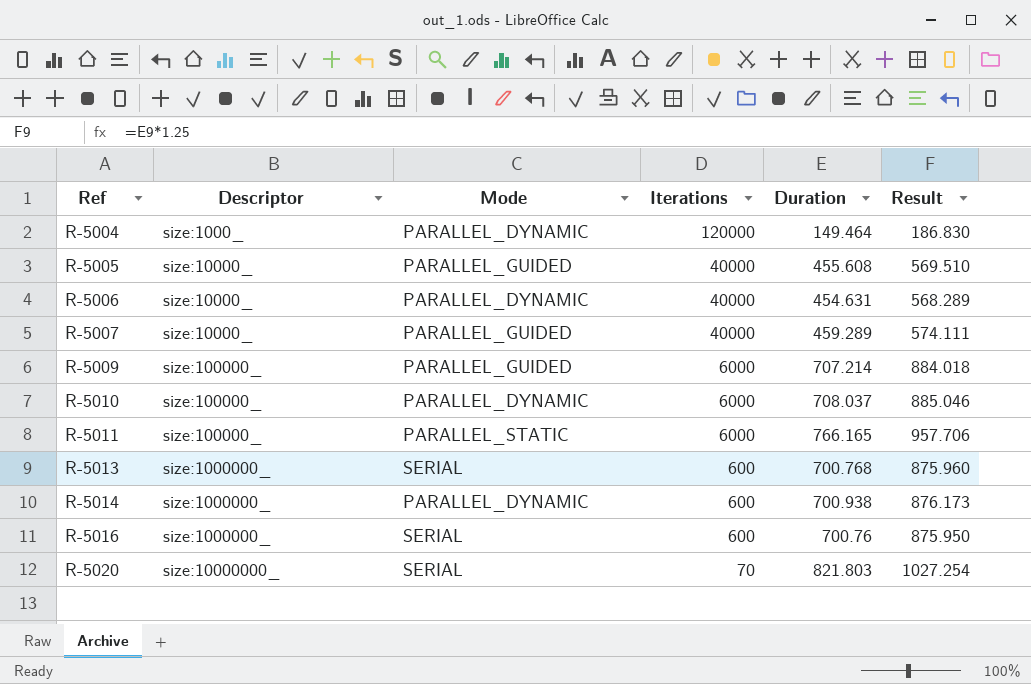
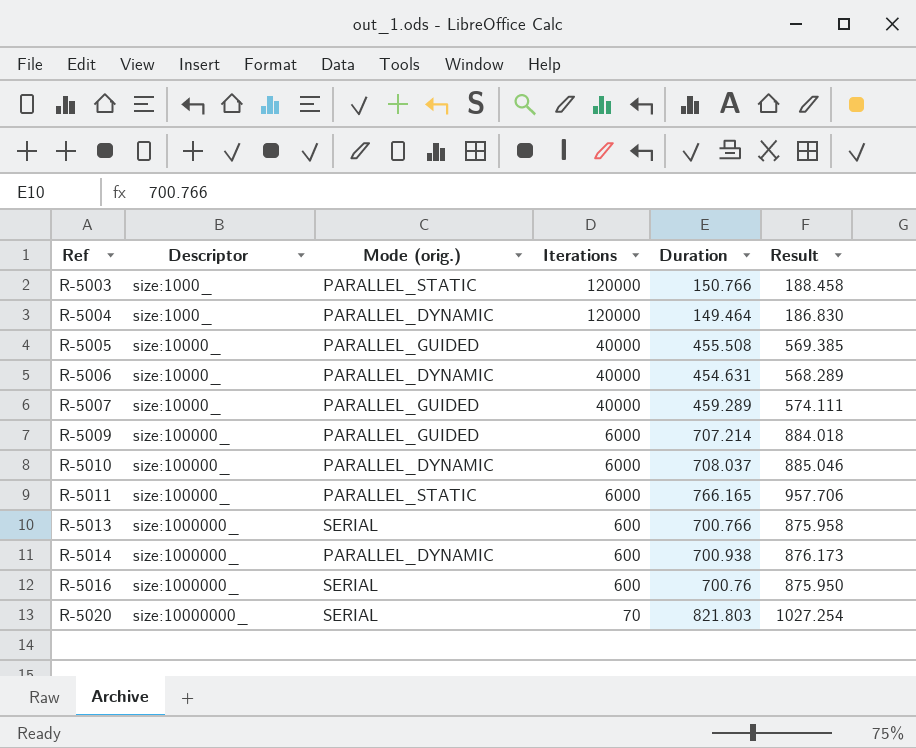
column name: Mode -> Mode (orig.)
row R-5003: none -> size:1000_ | PARALLEL_STATIC | 120000 | 150.766 | 188.458
R-5005 | Duration: 455.608 -> 455.508
R-5005 | Result: 569.510 -> 569.385
R-5013 | Duration: 700.768 -> 700.766
R-5013 | Result: 875.960 -> 875.958

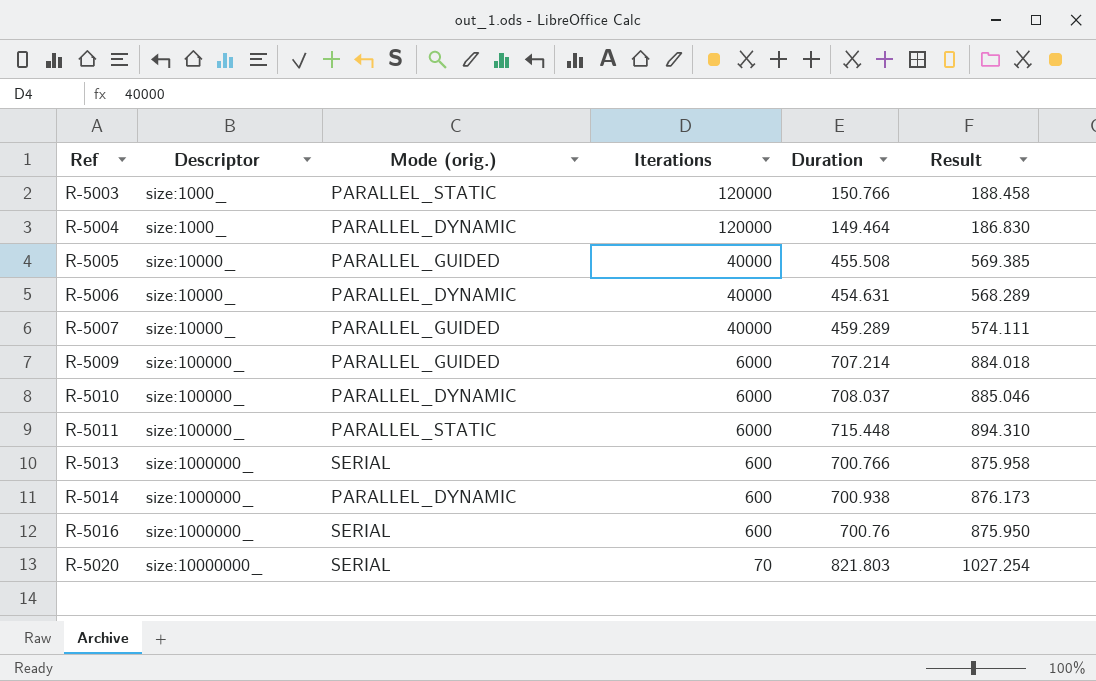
R-5011 | Duration: 766.165 -> 715.448
R-5011 | Result: 957.706 -> 894.310

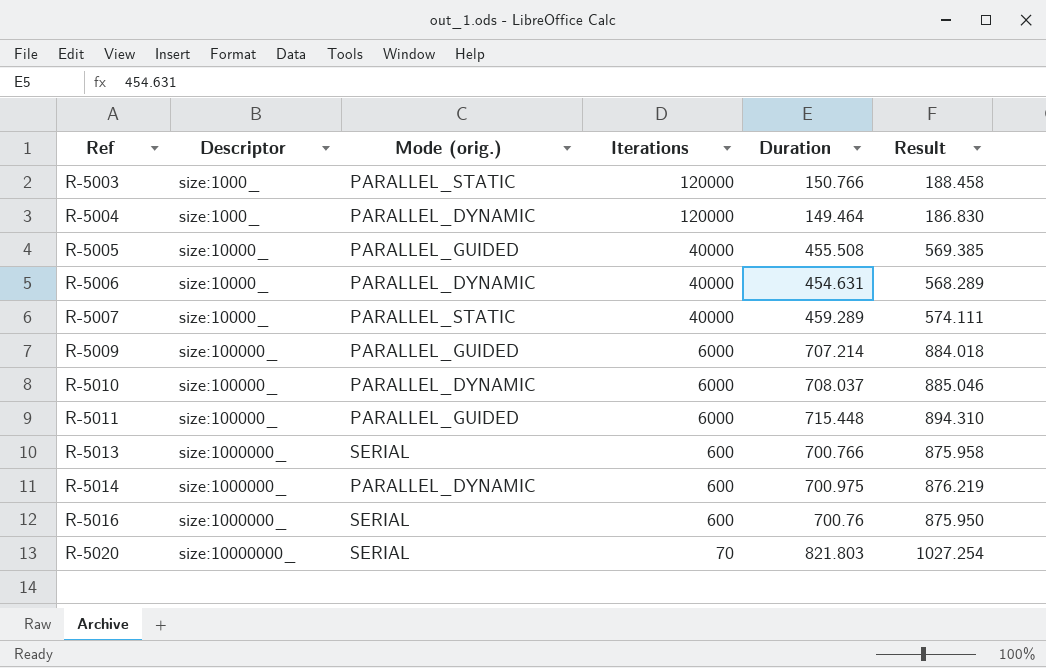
R-5007 | Mode (orig.): PARALLEL_GUIDED -> PARALLEL_STATIC
R-5011 | Mode (orig.): PARALLEL_STATIC -> PARALLEL_GUIDED
R-5014 | Duration: 700.938 -> 700.975
R-5014 | Result: 876.173 -> 876.219

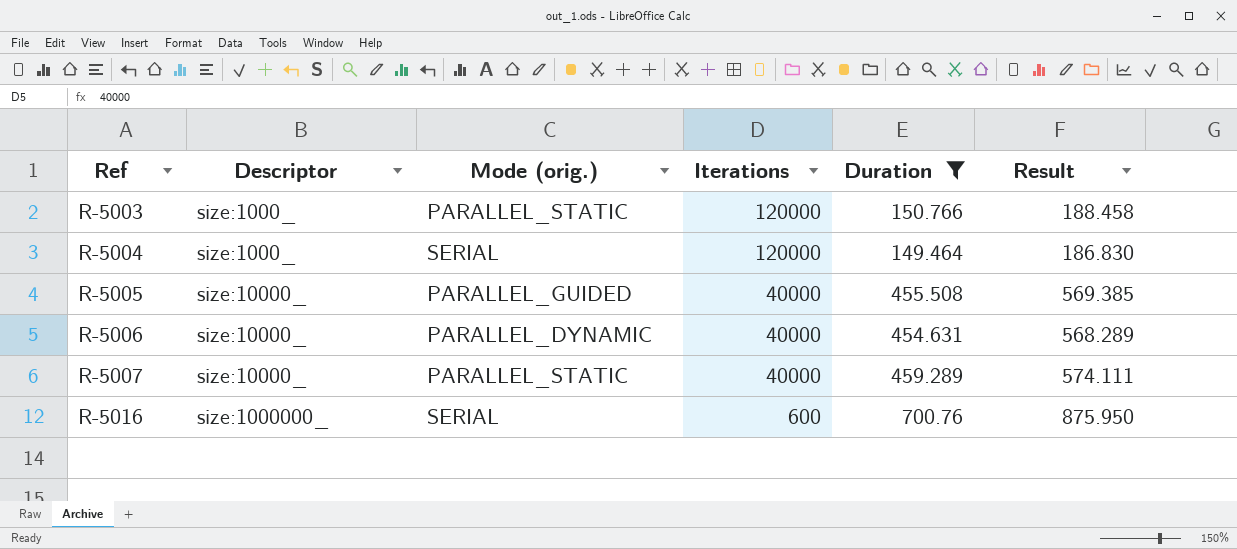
filter: none -> Duration <= 700.76
R-5004 | Mode (orig.): PARALLEL_DYNAMIC -> SERIAL

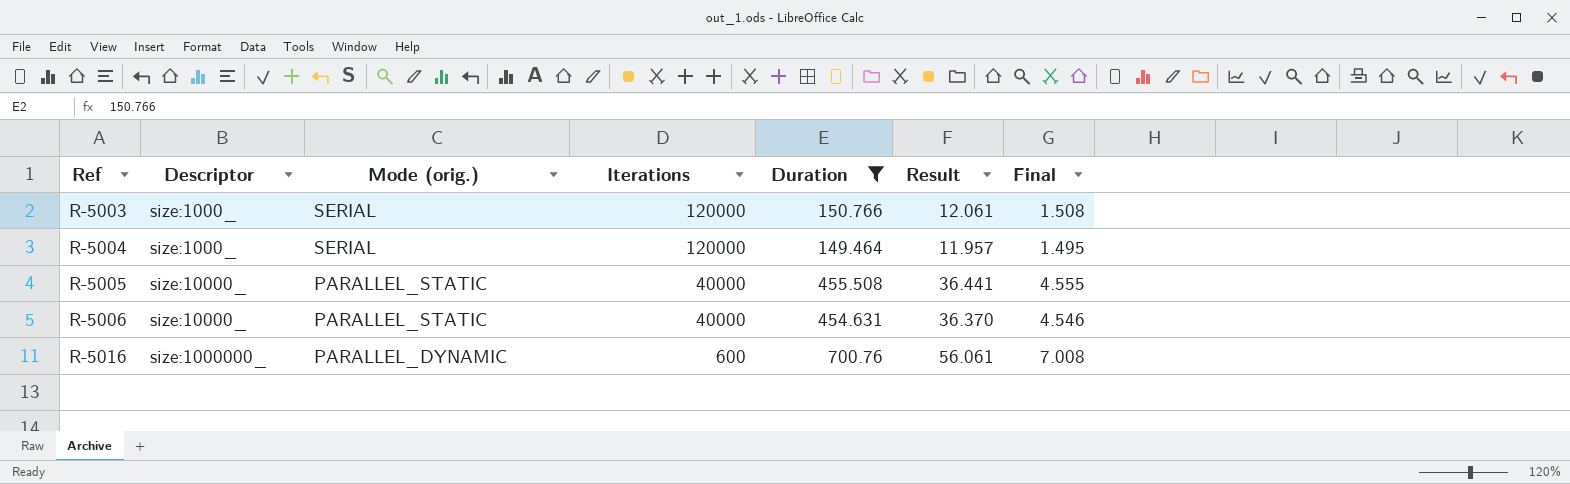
column Result | formula: [Duration] * 1.25 -> [Duration] * 0.08
column Final | formula: none -> [Duration] * 0.01
row R-5007: size:10000_ | PARALLEL_STATIC | 40000 | 459.289 | 574.111 -> none
R-5003 | Mode (orig.): PARALLEL_STATIC -> SERIAL
R-5005 | Mode (orig.): PARALLEL_GUIDED -> PARALLEL_STATIC
R-5006 | Mode (orig.): PARALLEL_DYNAMIC -> PARALLEL_STATIC
R-5016 | Mode (orig.): SERIAL -> PARALLEL_DYNAMIC

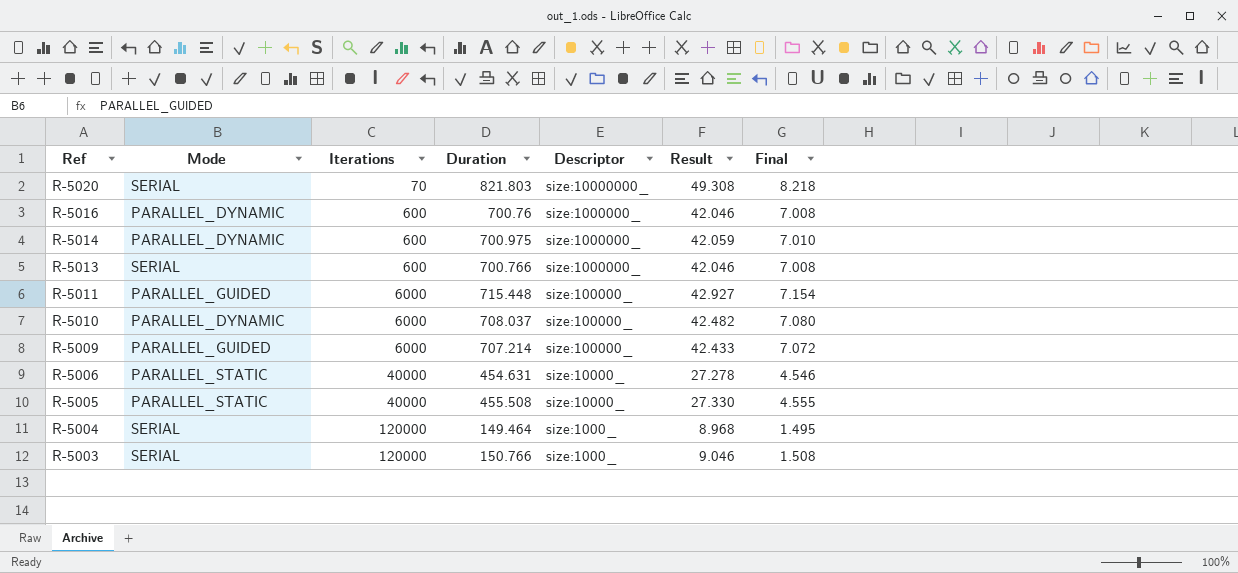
filter: Duration <= 700.76 -> none
row order: Ref ascending -> Ref descending
column name: Mode (orig.) -> Mode
column Descriptor | position: 2 -> 5
column Result | formula: [Duration] * 0.08 -> [Duration] * 0.06

